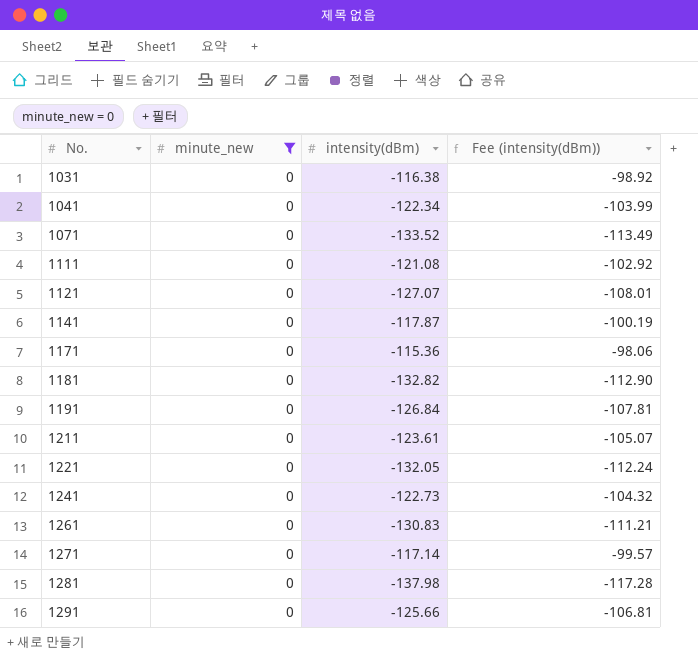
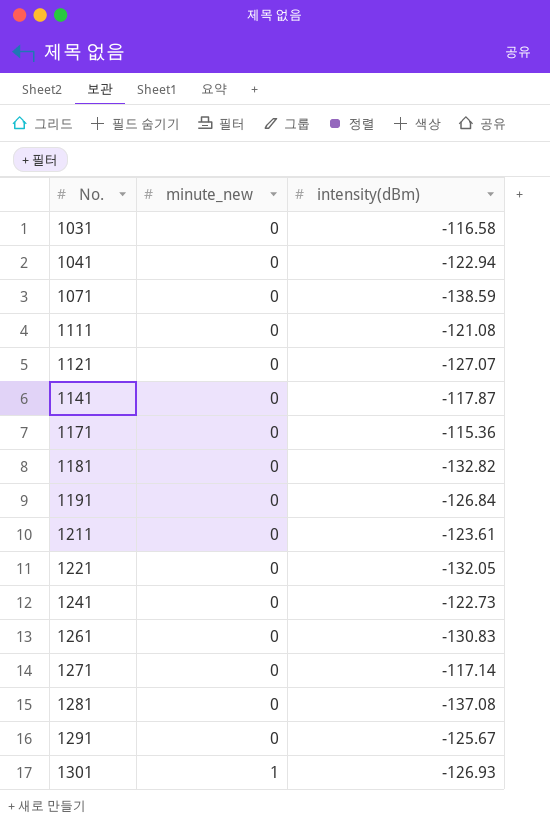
filter: minute_new = 0 -> none
column Fee (intensity(dBm)) | formula: [intensity(dBm)] * 0.85 -> none
1031 | intensity(dBm): -116.38 -> -116.58
1041 | intensity(dBm): -122.34 -> -122.94
1071 | intensity(dBm): -133.52 -> -138.59
1281 | intensity(dBm): -137.98 -> -137.08
1291 | intensity(dBm): -125.66 -> -125.67

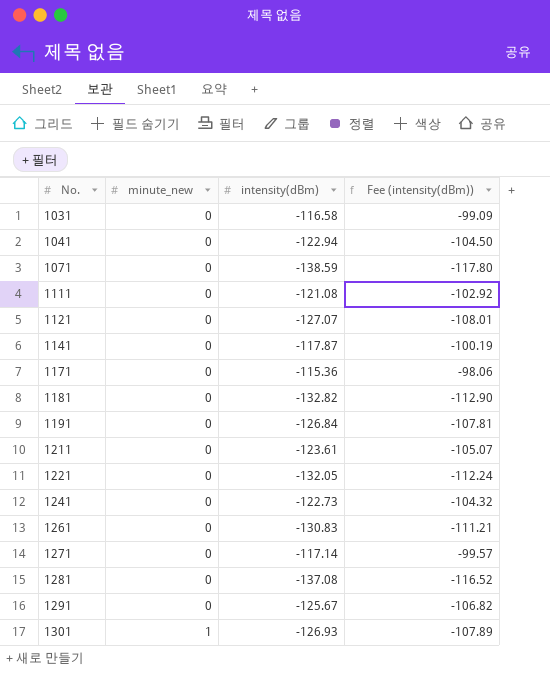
column Fee (intensity(dBm)) | formula: none -> [intensity(dBm)] * 0.85

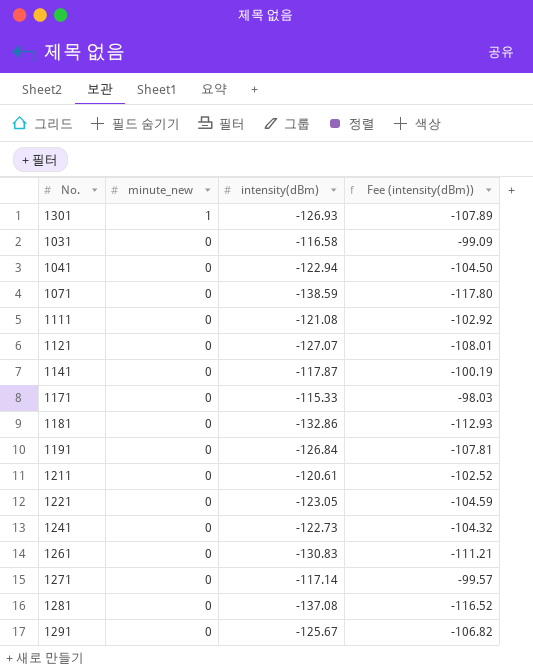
row order: No. ascending -> minute_new descending
1171 | intensity(dBm): -115.36 -> -115.33
1171 | Fee (intensity(dBm)): -98.06 -> -98.03
1181 | intensity(dBm): -132.82 -> -132.86
1181 | Fee (intensity(dBm)): -112.90 -> -112.93
1211 | intensity(dBm): -123.61 -> -120.61
1211 | Fee (intensity(dBm)): -105.07 -> -102.52
1221 | intensity(dBm): -132.05 -> -123.05
1221 | Fee (intensity(dBm)): -112.24 -> -104.59

